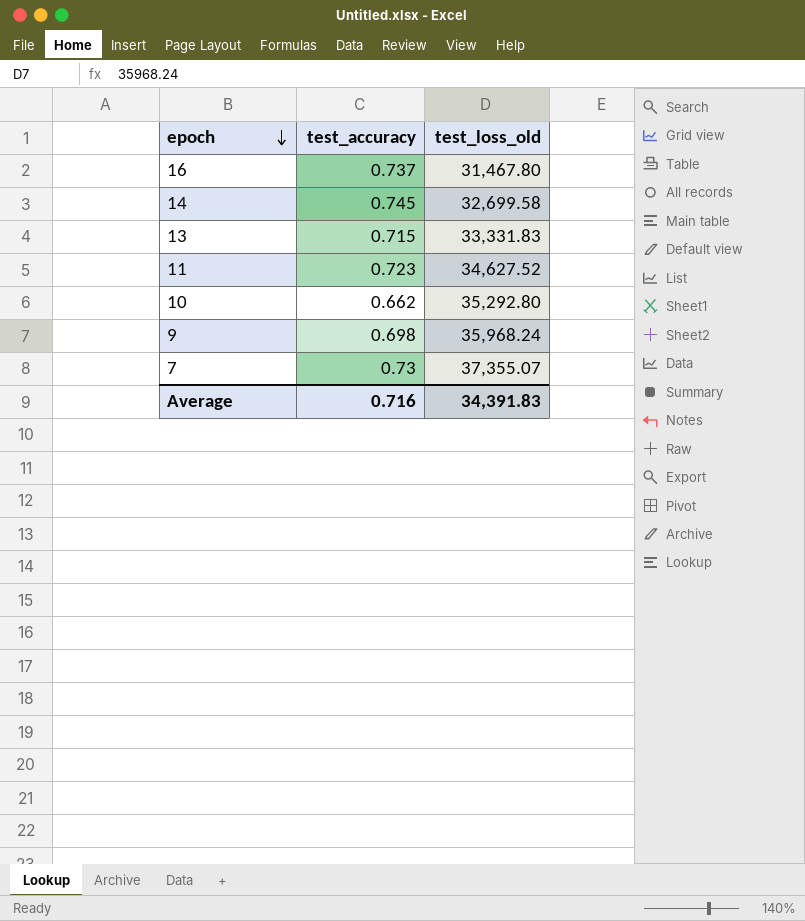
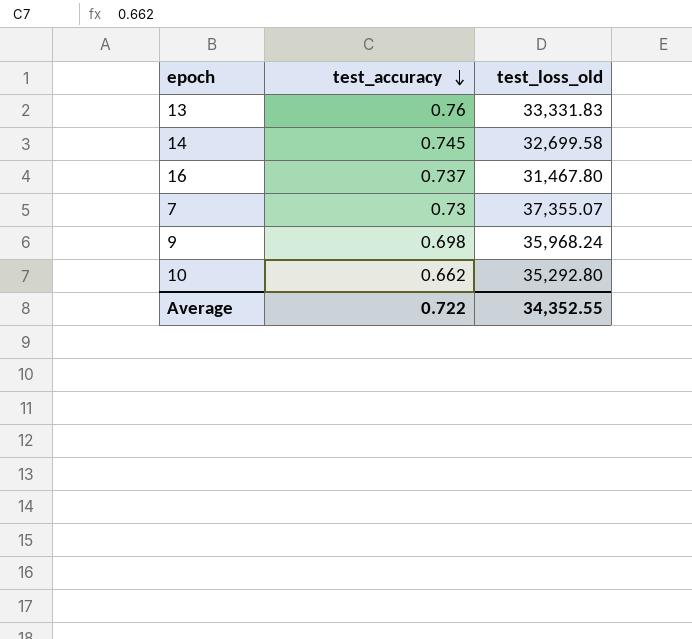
row order: epoch descending -> test_accuracy descending
row 11: 0.723 | 34,627.52 -> none
13 | test_accuracy: 0.715 -> 0.76
Average | test_accuracy: 0.716 -> 0.722
Average | test_loss_old: 34,391.83 -> 34,352.55

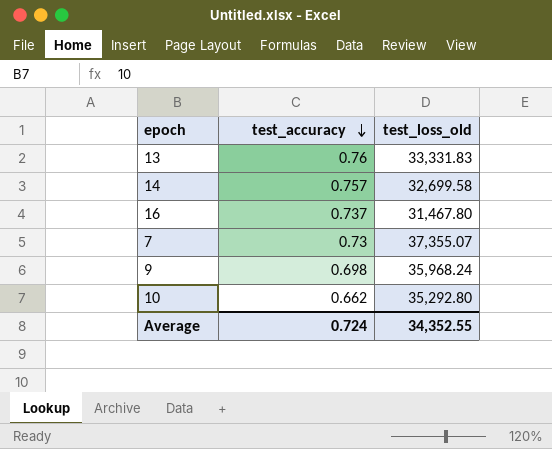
14 | test_accuracy: 0.745 -> 0.757
Average | test_accuracy: 0.722 -> 0.724

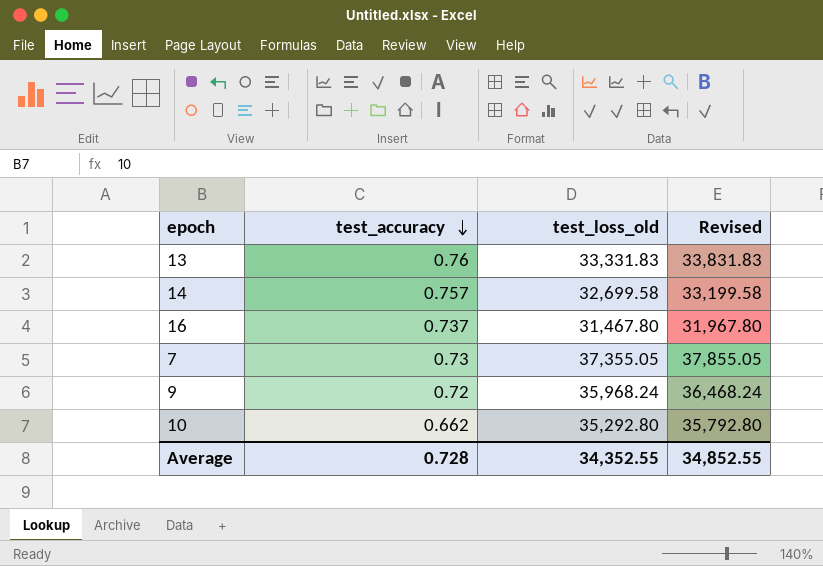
column Revised | formula: none -> [test_loss_old] + 500
7 | test_loss_old: 37,355.07 -> 37,355.05
9 | test_accuracy: 0.698 -> 0.72
Average | test_accuracy: 0.724 -> 0.728

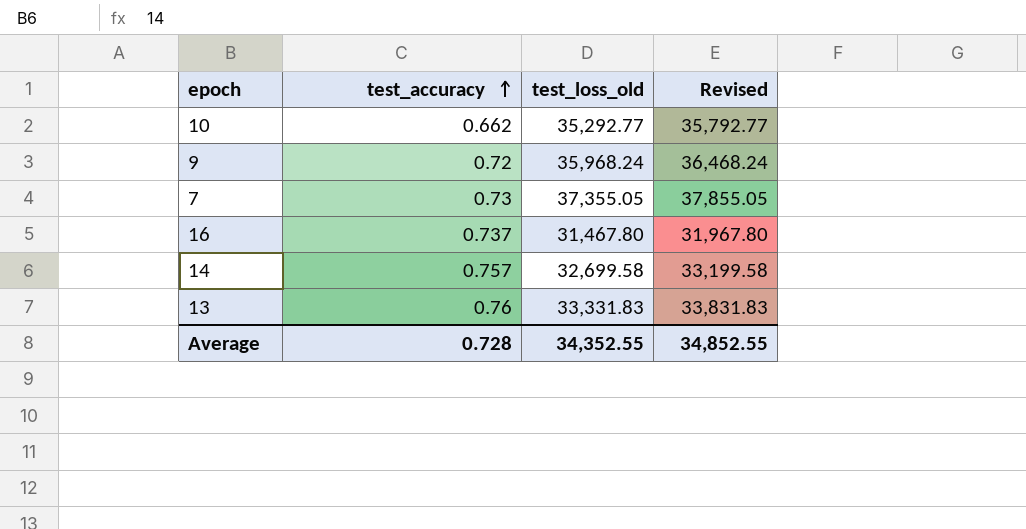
row order: test_accuracy descending -> test_accuracy ascending
10 | test_loss_old: 35,292.80 -> 35,292.77
10 | Revised: 35,792.80 -> 35,792.77

